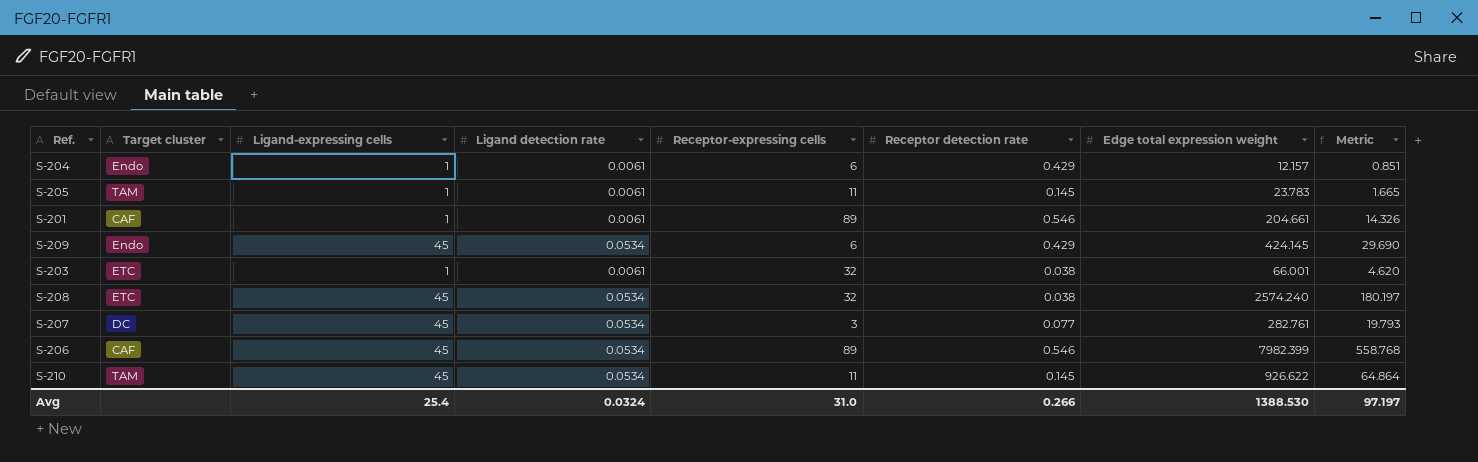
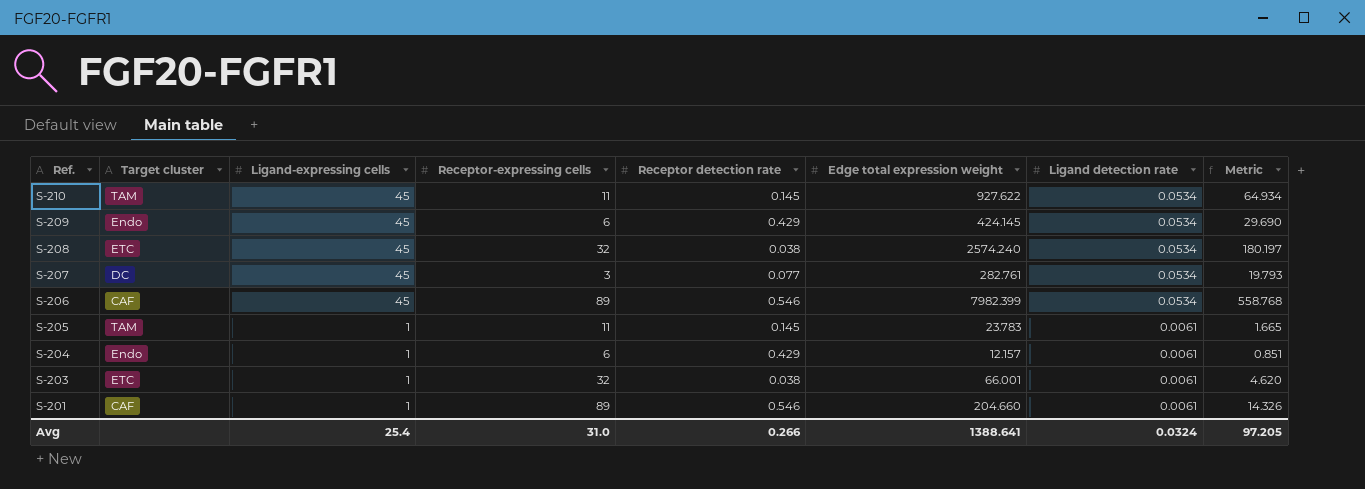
row order: none -> Ref. descending
column Ligand detection rate | position: 4 -> 7
S-210 | Edge total expression weight: 926.622 -> 927.622
S-210 | Metric: 64.864 -> 64.934
S-201 | Edge total expression weight: 204.661 -> 204.660
Avg | Edge total expression weight: 1388.530 -> 1388.641
Avg | Metric: 97.197 -> 97.205

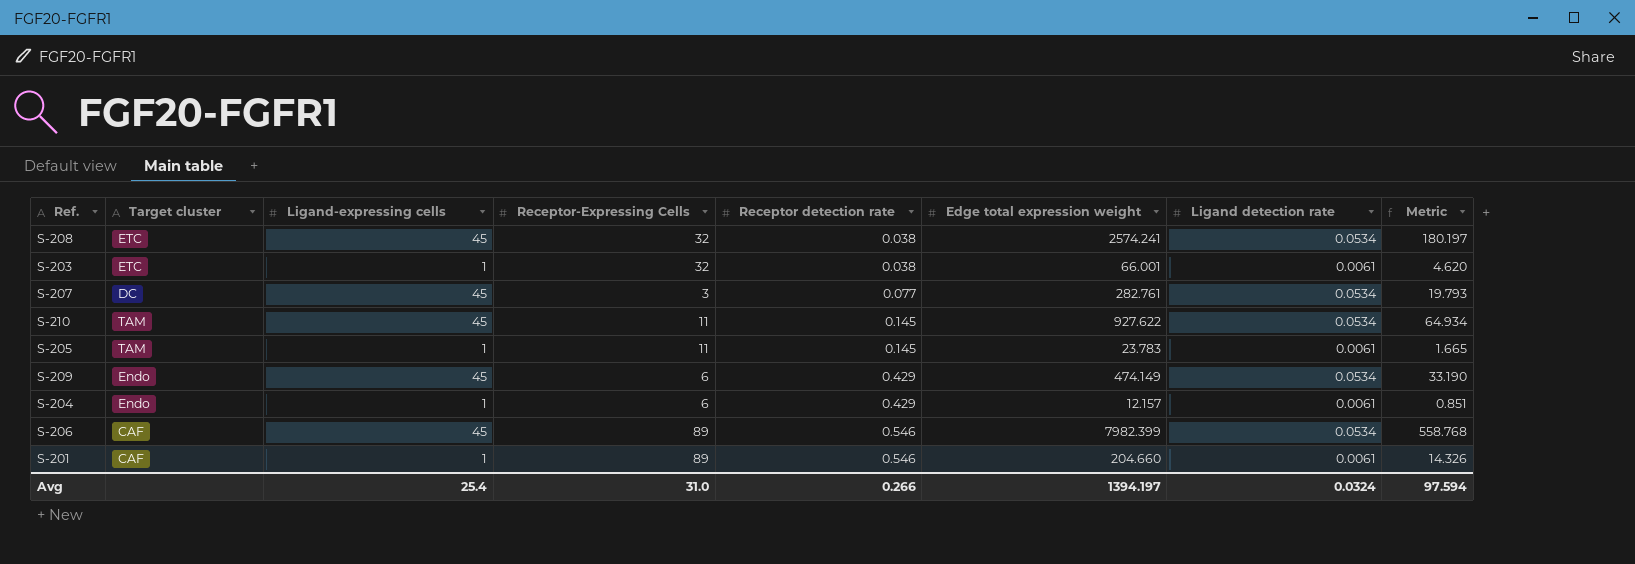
row order: Ref. descending -> Receptor detection rate ascending
column name: Receptor-expressing cells -> Receptor-Expressing Cells
S-208 | Edge total expression weight: 2574.240 -> 2574.241
S-209 | Edge total expression weight: 424.145 -> 474.149
S-209 | Metric: 29.690 -> 33.190
Avg | Edge total expression weight: 1388.641 -> 1394.197
Avg | Metric: 97.205 -> 97.594

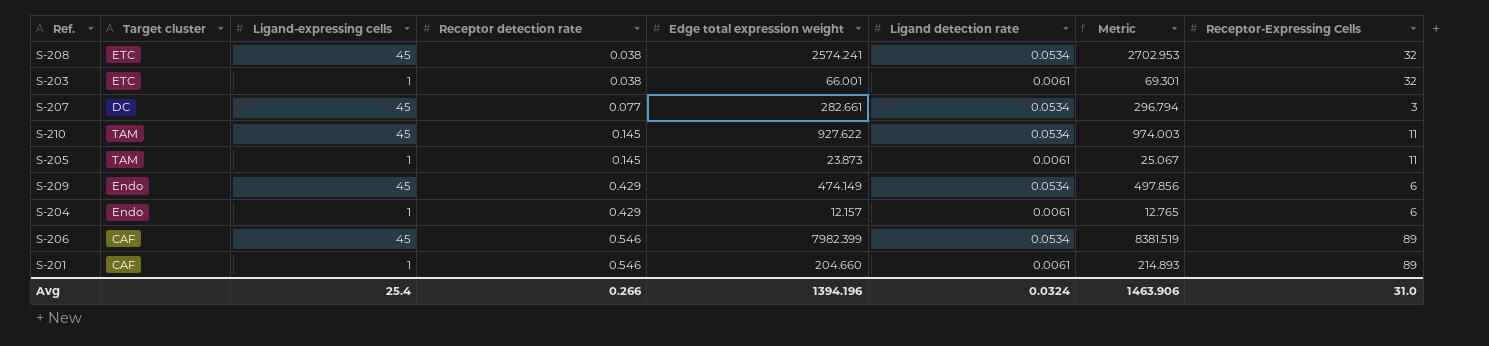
column Metric | formula: [Edge total expression weight] * 0.07 -> [Edge total expression weight] * 1.05
column Receptor-Expressing Cells | position: 4 -> 8
S-207 | Edge total expression weight: 282.761 -> 282.661
S-205 | Edge total expression weight: 23.783 -> 23.873
Avg | Edge total expression weight: 1394.197 -> 1394.196
Avg | Metric: 97.594 -> 1463.906

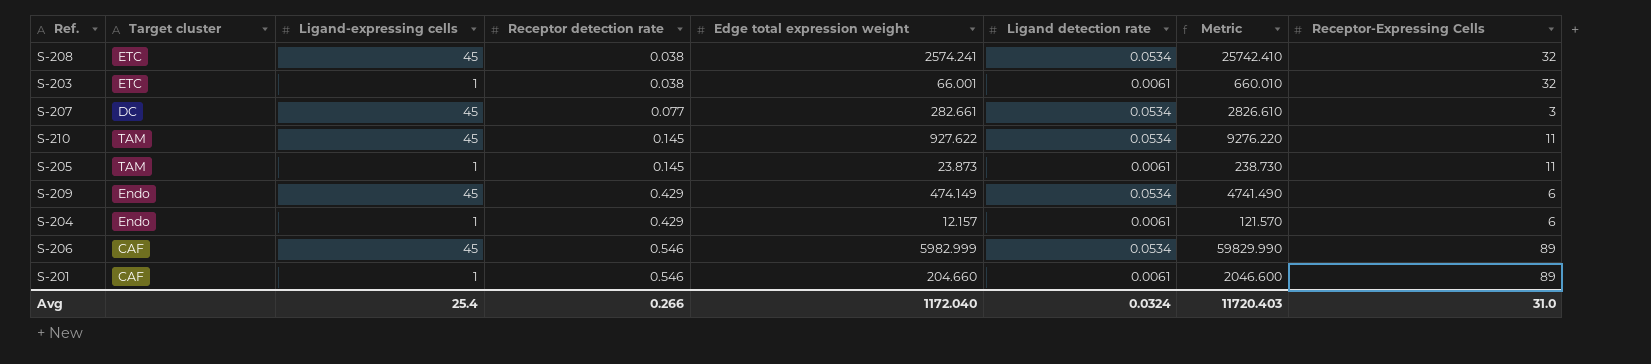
column Metric | formula: [Edge total expression weight] * 1.05 -> [Edge total expression weight] * 10
S-206 | Edge total expression weight: 7982.399 -> 5982.999
Avg | Edge total expression weight: 1394.196 -> 1172.040
Avg | Metric: 1463.906 -> 11720.403

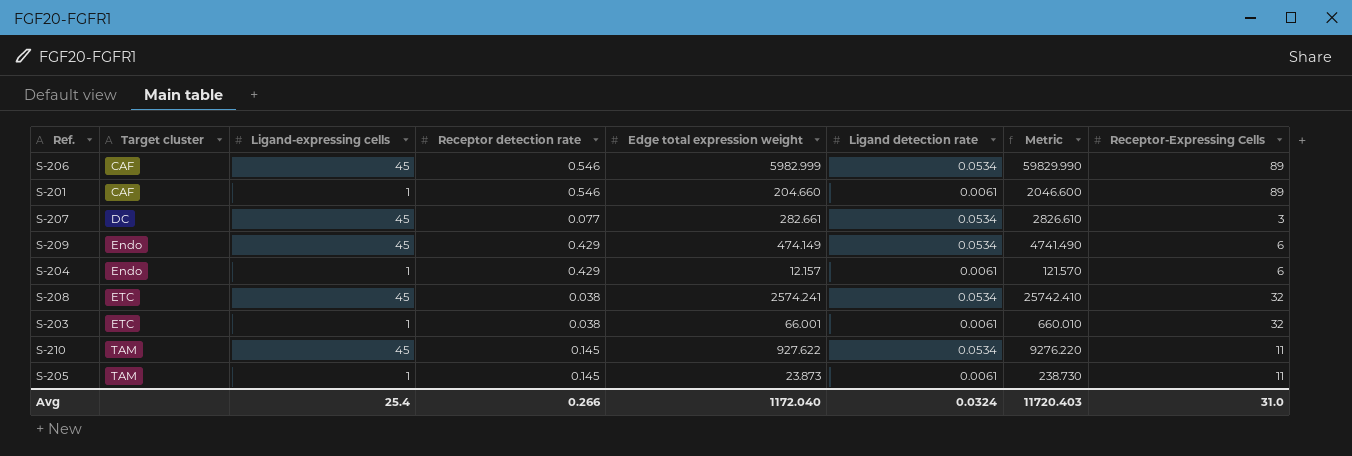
row order: Receptor detection rate ascending -> Target cluster ascending

